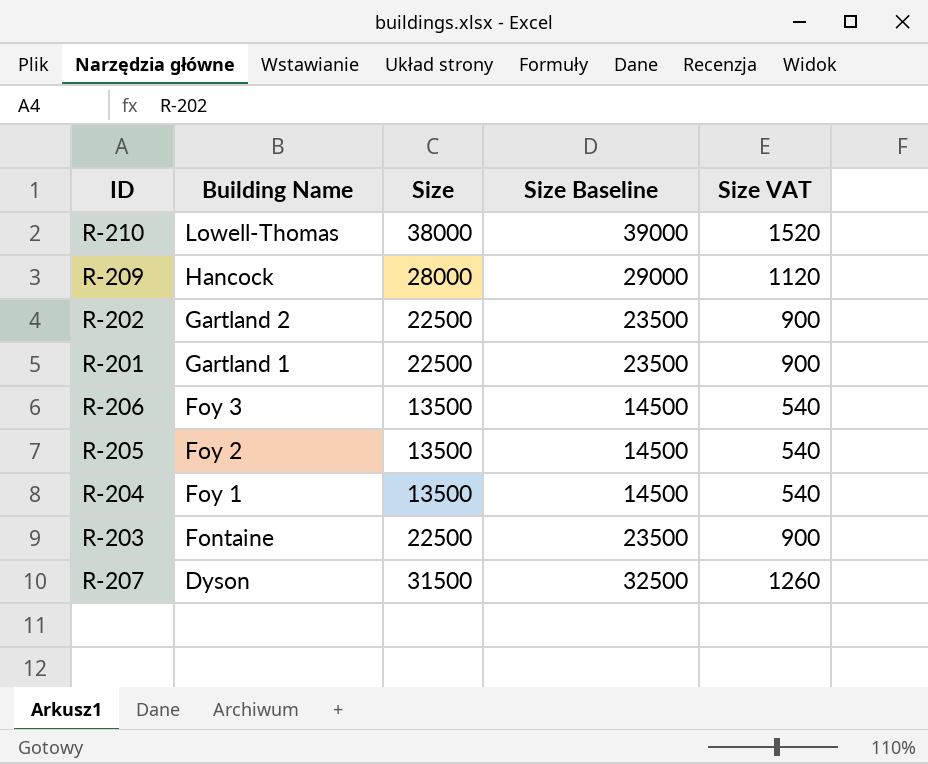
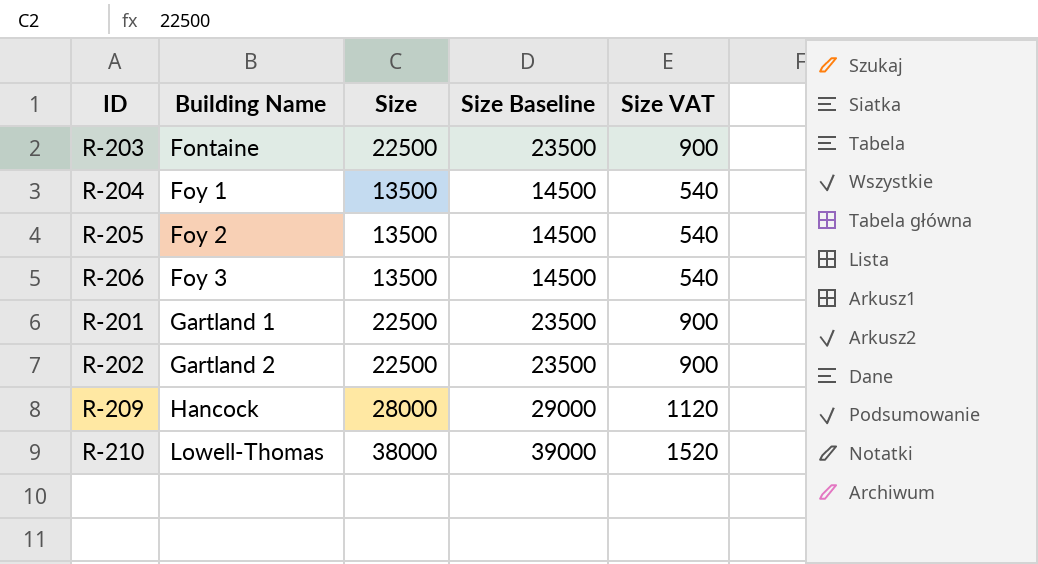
row order: Building Name descending -> Building Name ascending
row R-207: Dyson | 31500 | 32500 | 1260 -> none

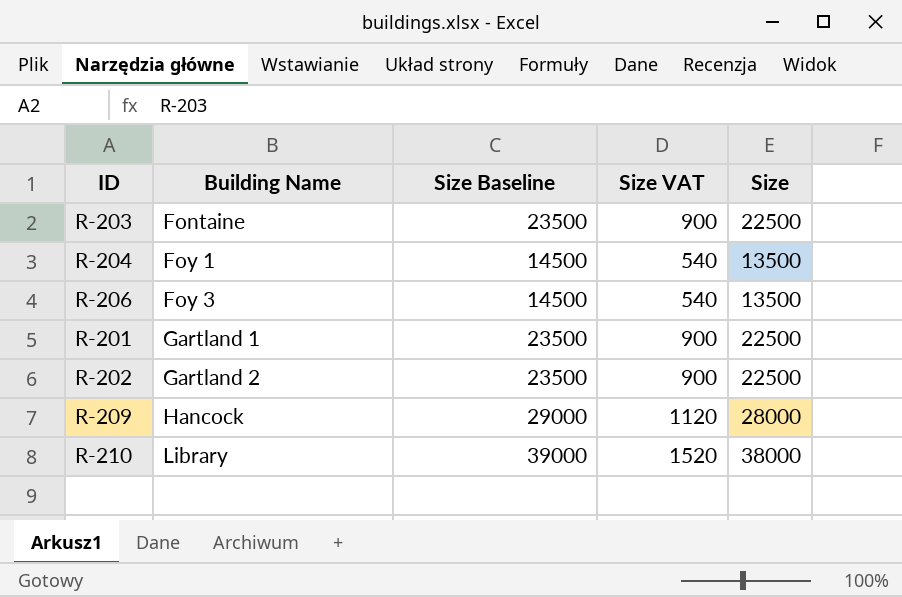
column Size | position: 3 -> 5
row R-205: Foy 2 | 13500 | 14500 | 540 -> none
R-210 | Building Name: Lowell-Thomas -> Library

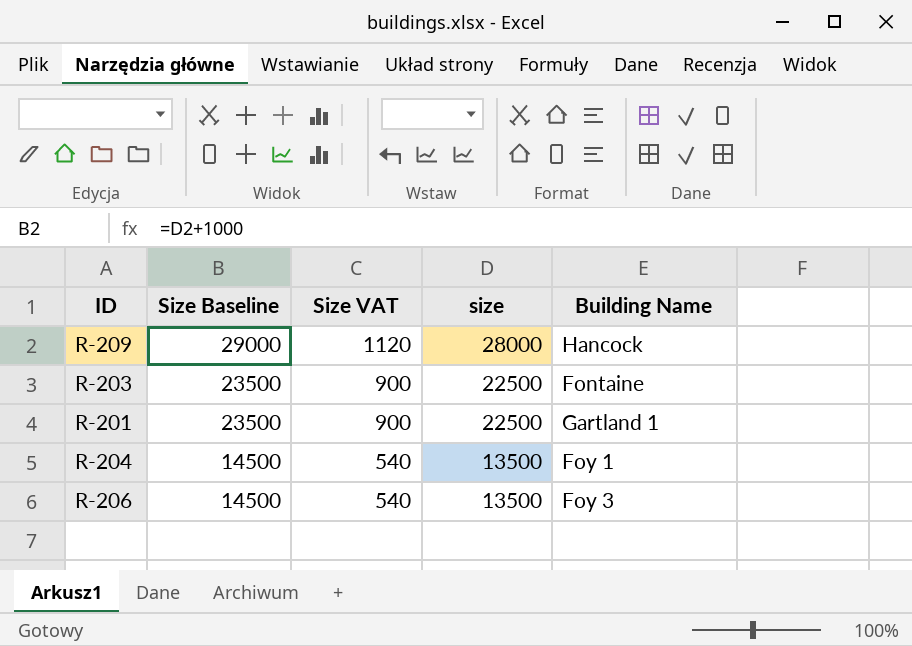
row order: Building Name ascending -> Size Baseline descending
column name: Size -> size
column Building Name | position: 2 -> 5
row R-202: Gartland 2 | 23500 | 900 | 22500 -> none
row R-210: Library | 39000 | 1520 | 38000 -> none

